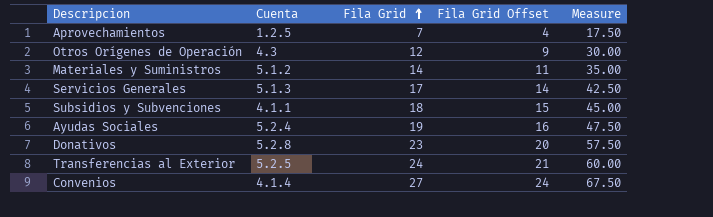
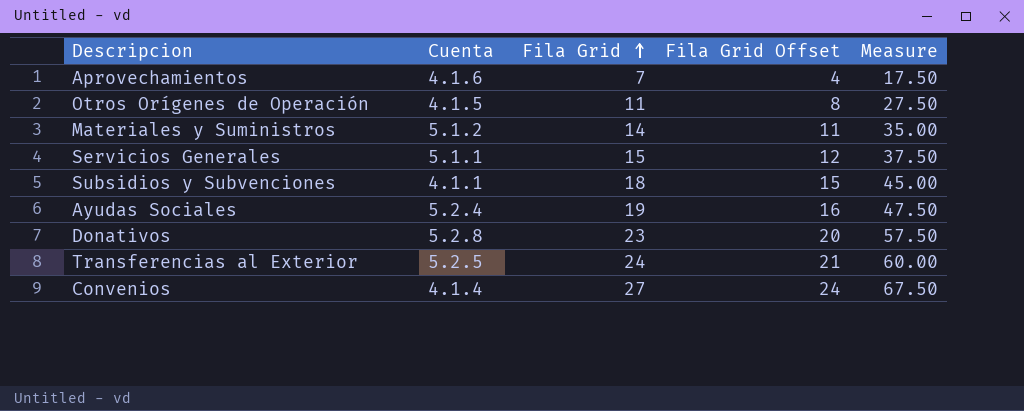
Aprovechamientos | Cuenta: 1.2.5 -> 4.1.6
Otros Orígenes de Operación | Cuenta: 4.3 -> 4.1.5
Otros Orígenes de Operación | Fila Grid: 12 -> 11
Otros Orígenes de Operación | Fila Grid Offset: 9 -> 8
Otros Orígenes de Operación | Measure: 30.00 -> 27.50
Servicios Generales | Cuenta: 5.1.3 -> 5.1.1
Servicios Generales | Fila Grid: 17 -> 15
Servicios Generales | Fila Grid Offset: 14 -> 12
Servicios Generales | Measure: 42.50 -> 37.50

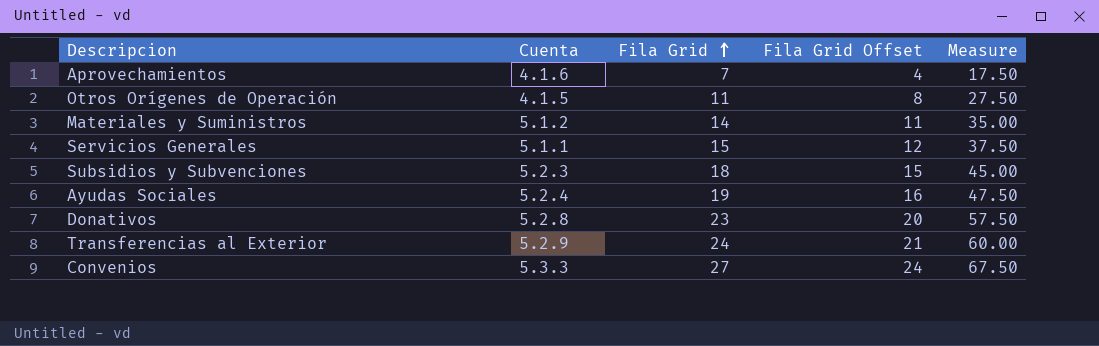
Subsidios y Subvenciones | Cuenta: 4.1.1 -> 5.2.3
Transferencias al Exterior | Cuenta: 5.2.5 -> 5.2.9
Convenios | Cuenta: 4.1.4 -> 5.3.3

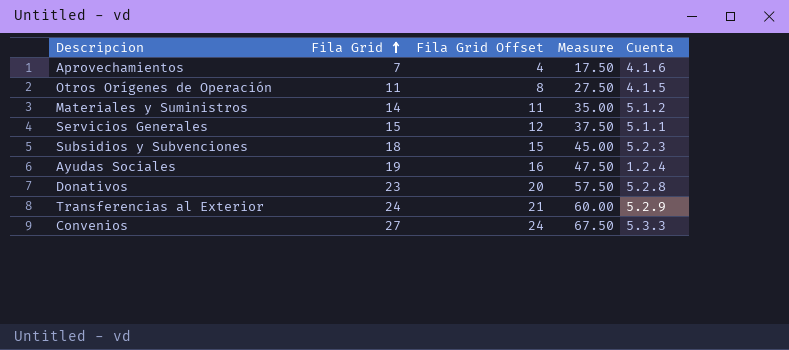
column Cuenta | position: 2 -> 5
Ayudas Sociales | Cuenta: 5.2.4 -> 1.2.4

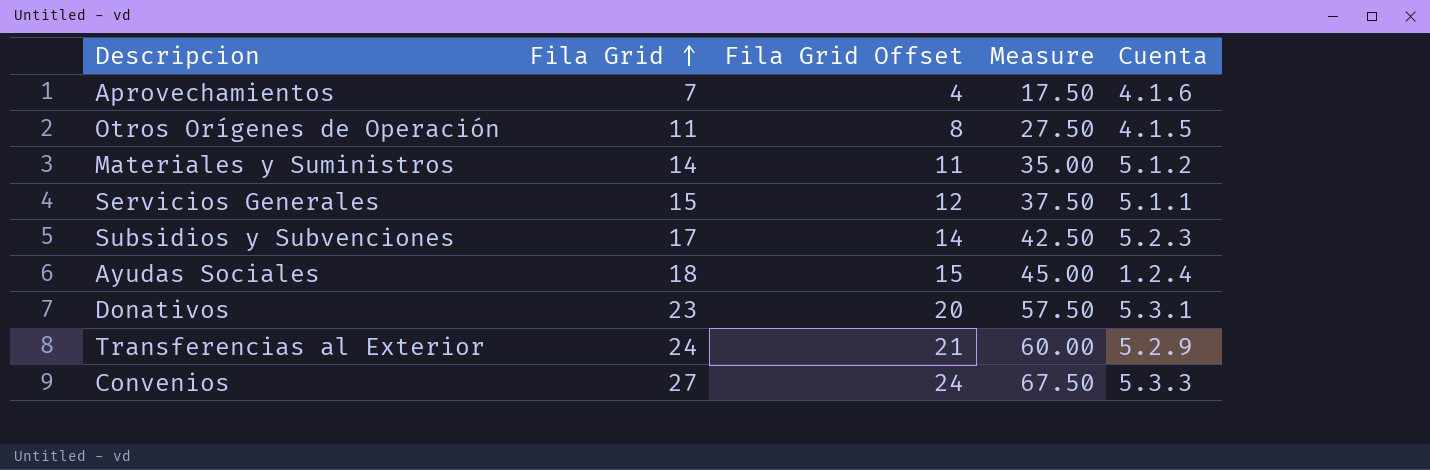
Subsidios y Subvenciones | Fila Grid: 18 -> 17
Subsidios y Subvenciones | Fila Grid Offset: 15 -> 14
Subsidios y Subvenciones | Measure: 45.00 -> 42.50
Ayudas Sociales | Fila Grid: 19 -> 18
Ayudas Sociales | Fila Grid Offset: 16 -> 15
Ayudas Sociales | Measure: 47.50 -> 45.00
Donativos | Cuenta: 5.2.8 -> 5.3.1

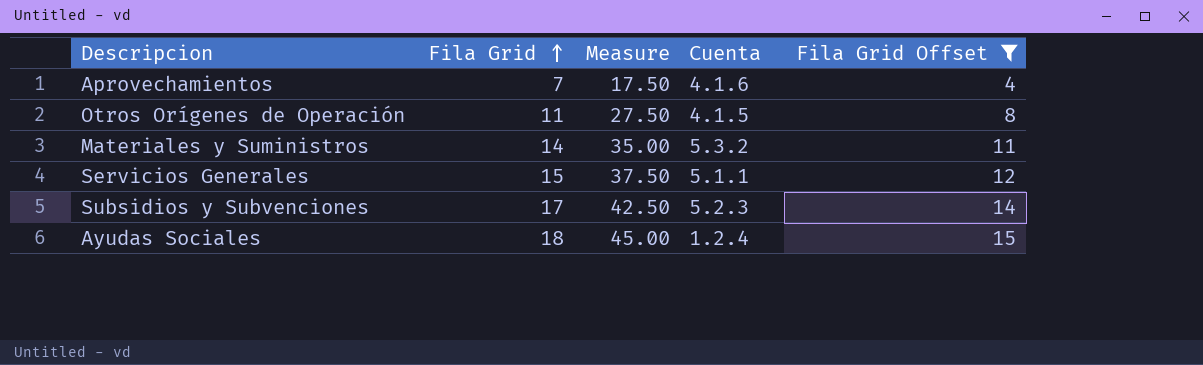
filter: none -> Fila Grid Offset <= 15
column Fila Grid Offset | position: 3 -> 5
Materiales y Suministros | Cuenta: 5.1.2 -> 5.3.2

